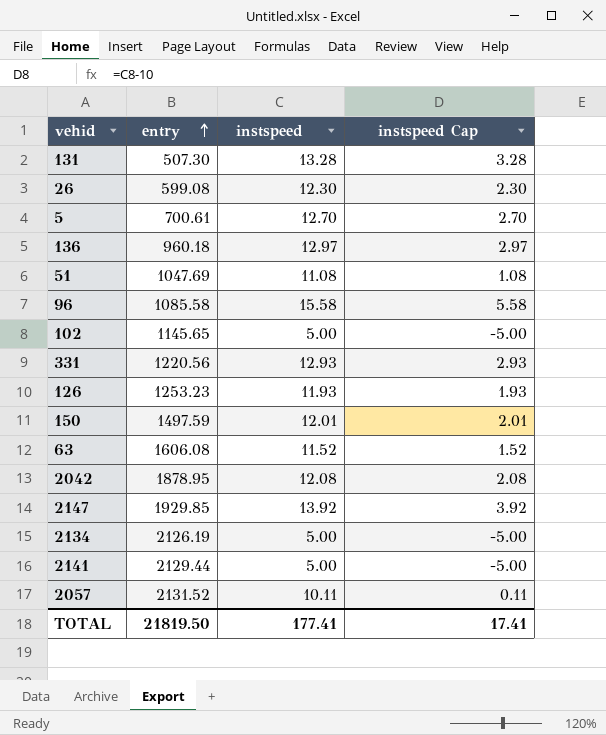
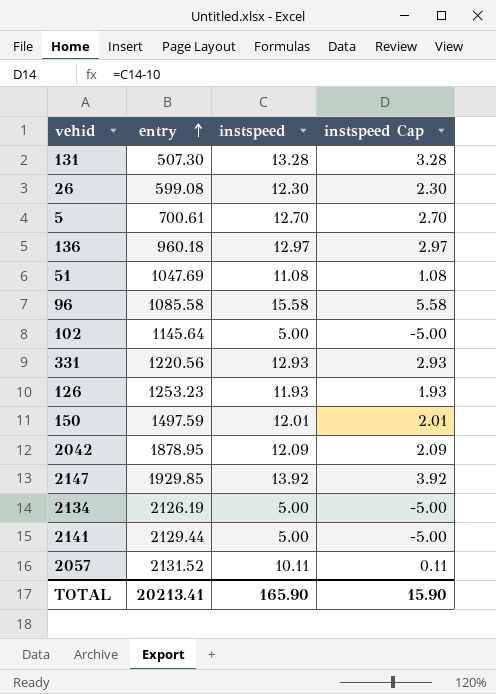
row 63: 1606.08 | 11.52 | 1.52 -> none
102 | entry: 1145.65 -> 1145.64
2042 | instspeed: 12.08 -> 12.09
2042 | instspeed Cap: 2.08 -> 2.09
TOTAL | entry: 21819.50 -> 20213.41
TOTAL | instspeed: 177.41 -> 165.90
TOTAL | instspeed Cap: 17.41 -> 15.90

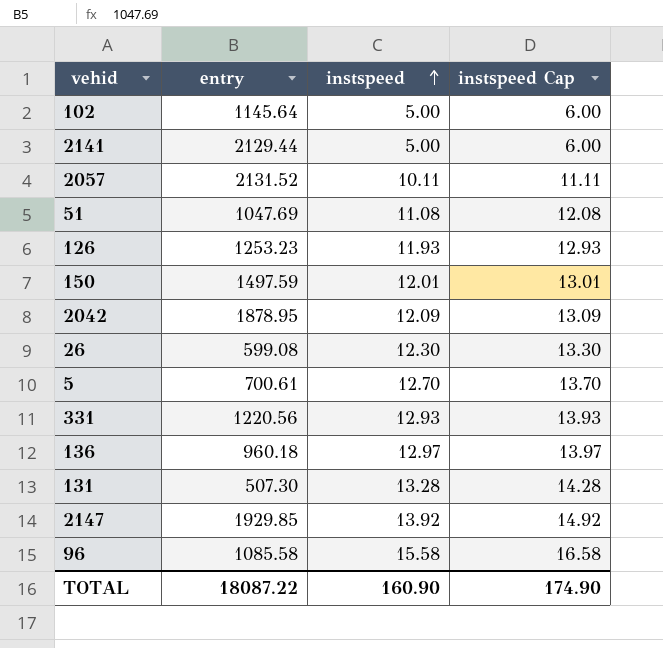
row order: entry ascending -> instspeed ascending
column instspeed Cap | formula: [instspeed] - 10 -> [instspeed] + 1
row 2134: 2126.19 | 5.00 | -5.00 -> none
TOTAL | entry: 20213.41 -> 18087.22
TOTAL | instspeed: 165.90 -> 160.90
TOTAL | instspeed Cap: 15.90 -> 174.90

